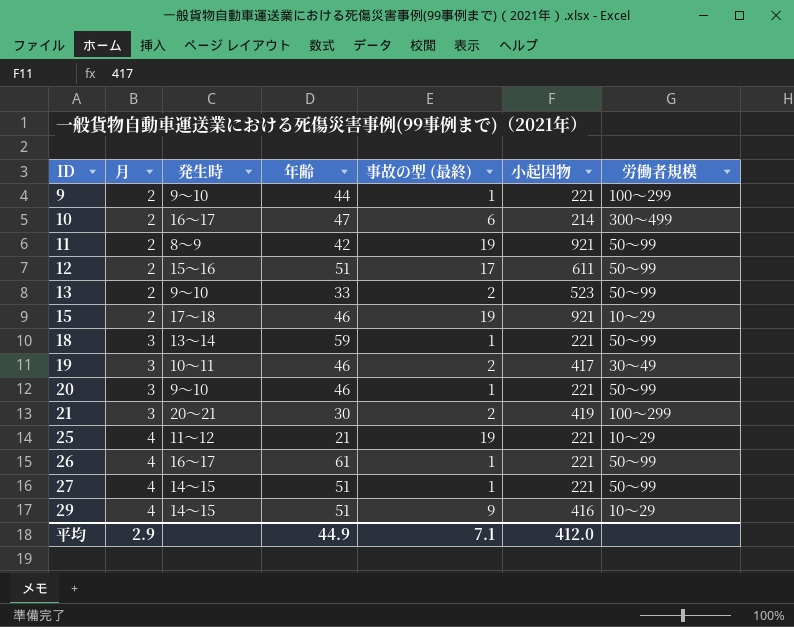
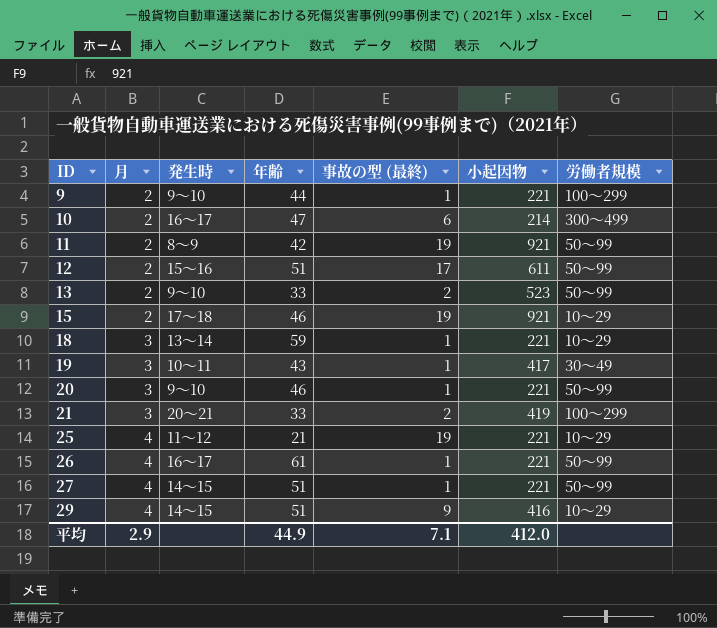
18 | 労働者規模: 50～99 -> 10～29
19 | 年齢: 46 -> 43
19 | 事故の型 (最終): 2 -> 1
21 | 年齢: 30 -> 33

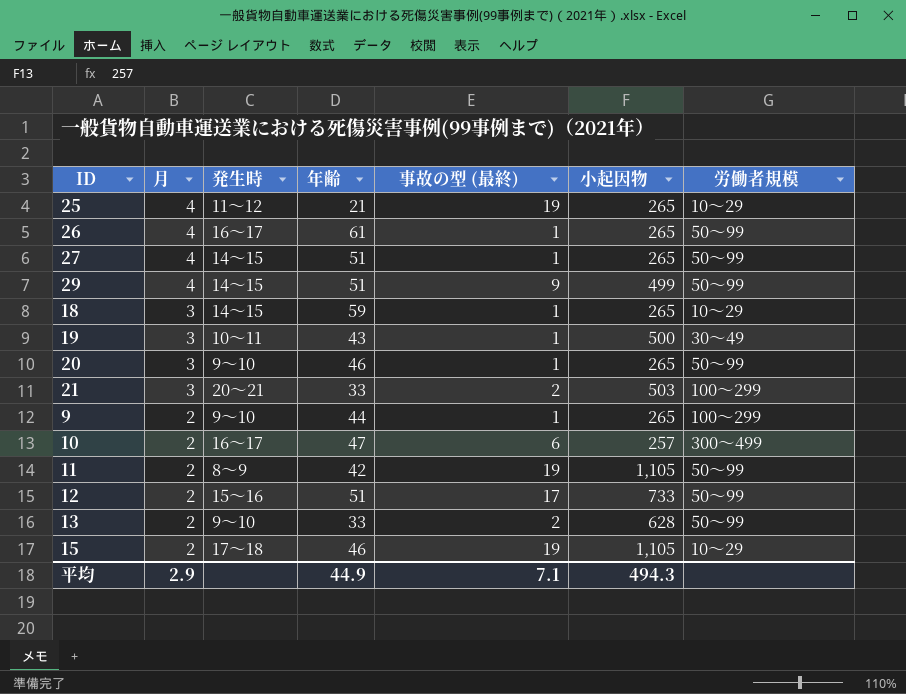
row order: ID ascending -> 月 descending
25 | 小起因物: 221 -> 265
26 | 小起因物: 221 -> 265
27 | 小起因物: 221 -> 265
29 | 小起因物: 416 -> 499
29 | 労働者規模: 10～29 -> 50～99
18 | 発生時: 13～14 -> 14～15
18 | 小起因物: 221 -> 265
19 | 小起因物: 417 -> 500
20 | 小起因物: 221 -> 265
21 | 小起因物: 419 -> 503
9 | 小起因物: 221 -> 265
10 | 小起因物: 214 -> 257
11 | 小起因物: 921 -> 1,105
12 | 小起因物: 611 -> 733
13 | 小起因物: 523 -> 628
15 | 小起因物: 921 -> 1,105
平均 | 小起因物: 412.0 -> 494.3

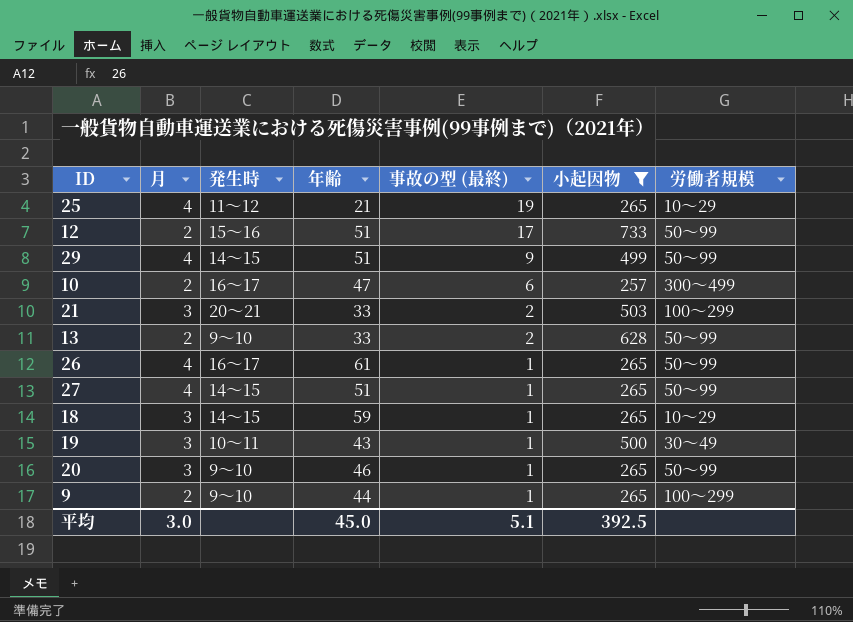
filter: none -> 小起因物 != 1,105
row order: 月 descending -> 事故の型 (最終) descending
平均 | 月: 2.9 -> 3.0
平均 | 年齢: 44.9 -> 45.0
平均 | 事故の型 (最終): 7.1 -> 5.1
平均 | 小起因物: 494.3 -> 392.5

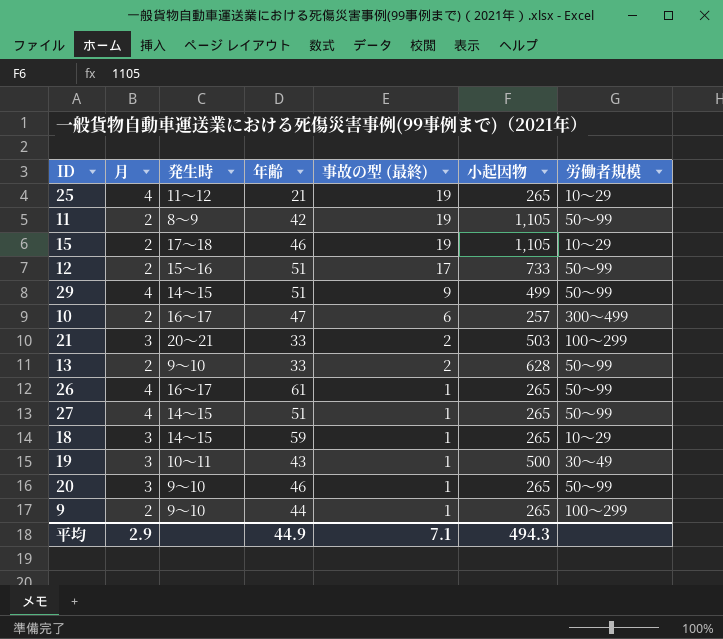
filter: 小起因物 != 1,105 -> none
平均 | 月: 3.0 -> 2.9
平均 | 年齢: 45.0 -> 44.9
平均 | 事故の型 (最終): 5.1 -> 7.1
平均 | 小起因物: 392.5 -> 494.3

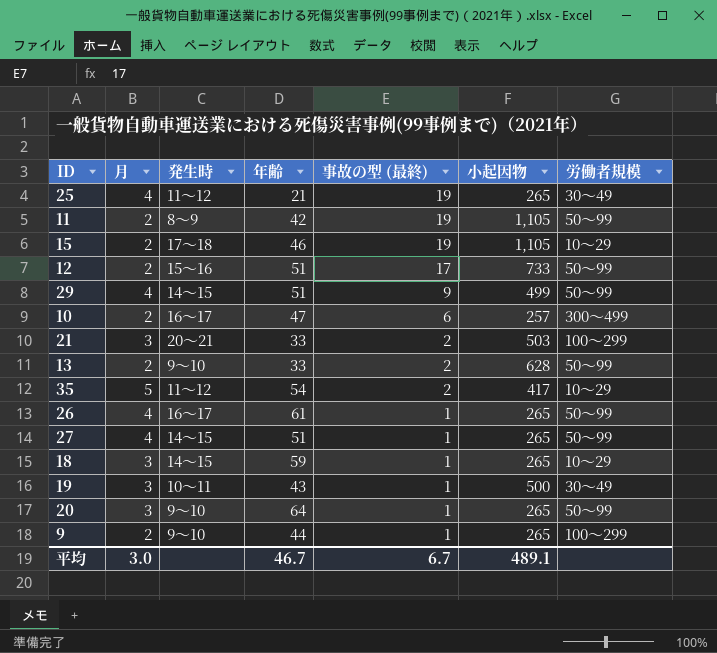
25 | 労働者規模: 10～29 -> 30～49
row 35: none -> 5 | 11～12 | 54 | 2 | 417 | 10～29
20 | 年齢: 46 -> 64
平均 | 月: 2.9 -> 3.0
平均 | 年齢: 44.9 -> 46.7
平均 | 事故の型 (最終): 7.1 -> 6.7
平均 | 小起因物: 494.3 -> 489.1

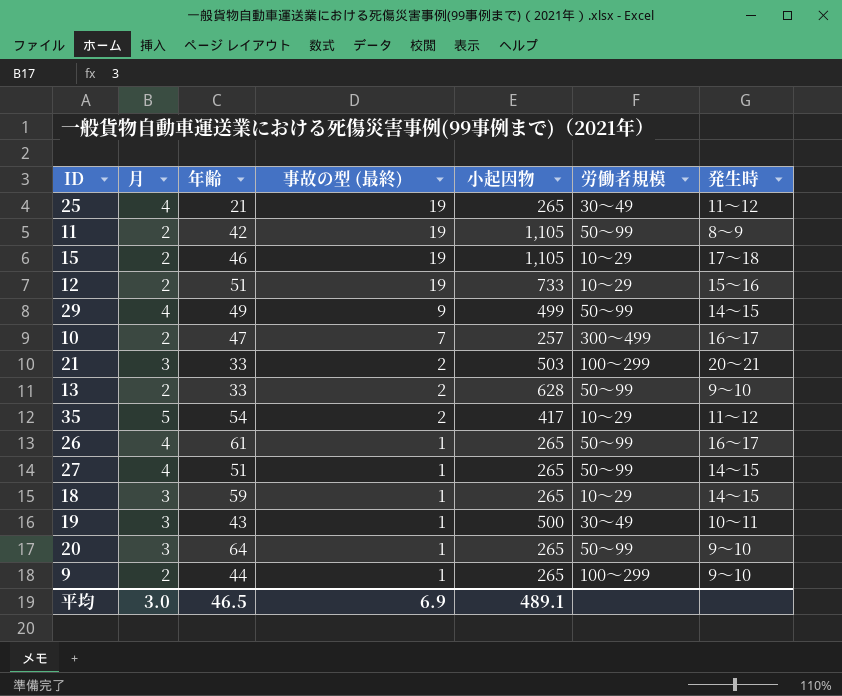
column 発生時 | position: 3 -> 7
12 | 事故の型 (最終): 17 -> 19
12 | 労働者規模: 50～99 -> 10～29
29 | 年齢: 51 -> 49
10 | 事故の型 (最終): 6 -> 7
平均 | 年齢: 46.7 -> 46.5
平均 | 事故の型 (最終): 6.7 -> 6.9

